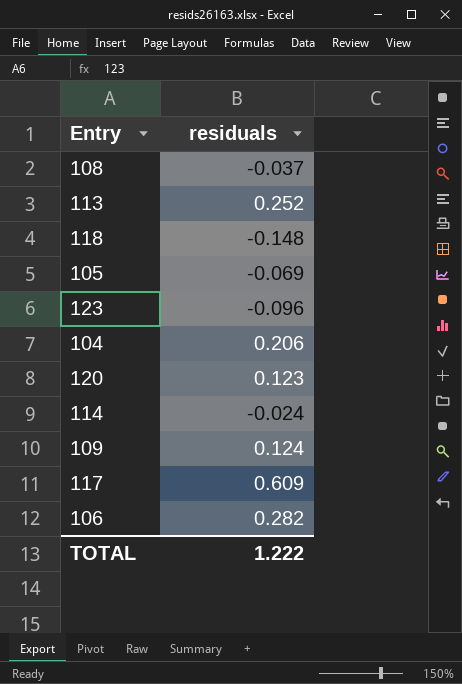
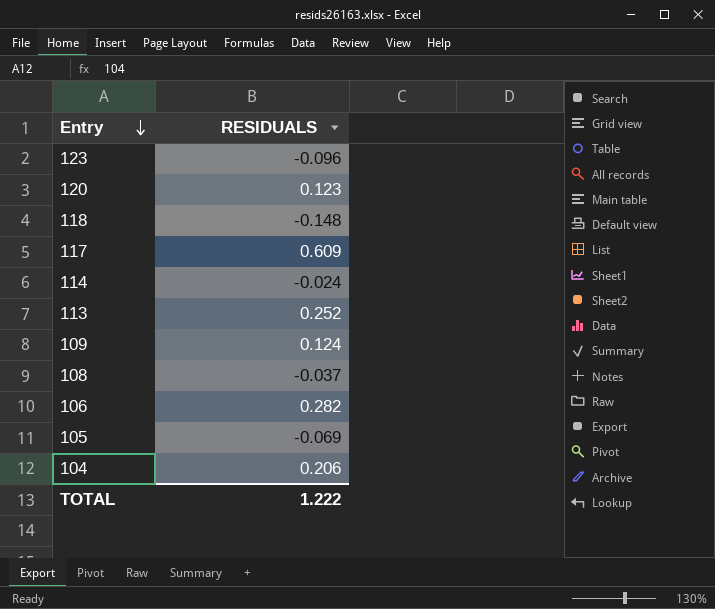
row order: none -> Entry descending
column name: residuals -> RESIDUALS

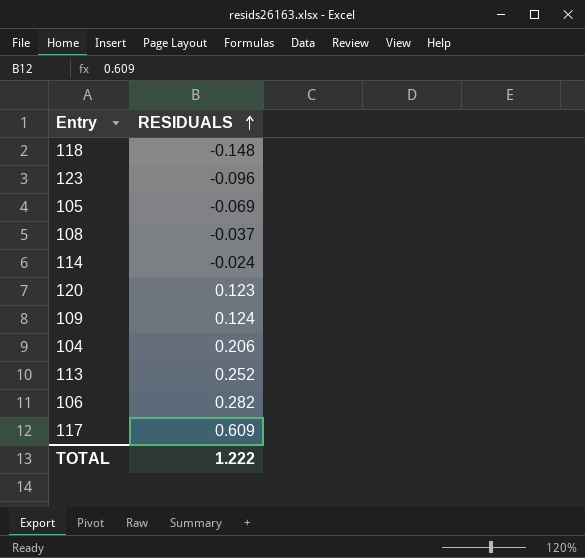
row order: Entry descending -> RESIDUALS ascending

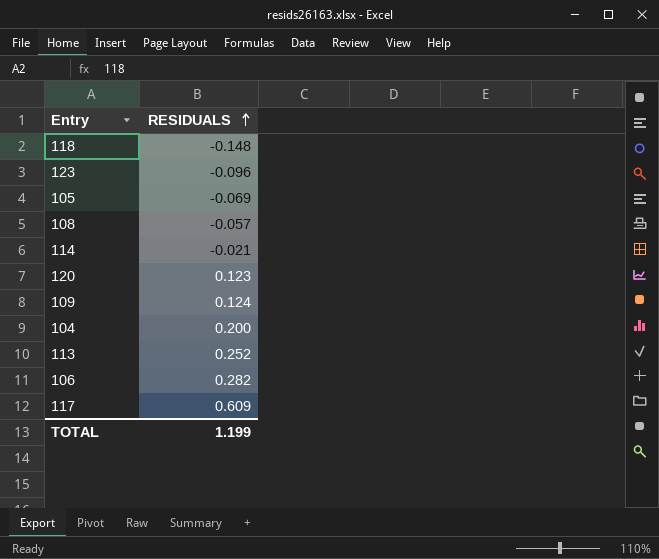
108 | RESIDUALS: -0.037 -> -0.057
114 | RESIDUALS: -0.024 -> -0.021
104 | RESIDUALS: 0.206 -> 0.200
TOTAL | RESIDUALS: 1.222 -> 1.199

